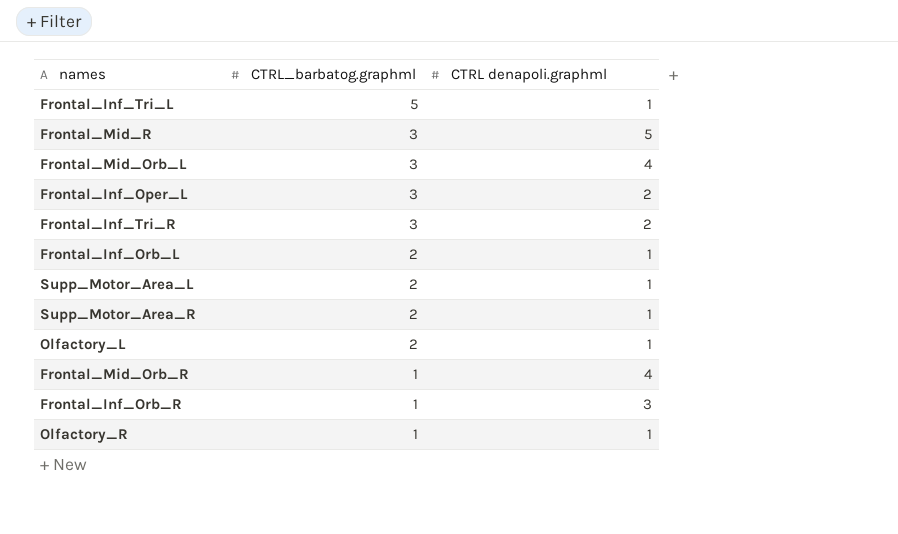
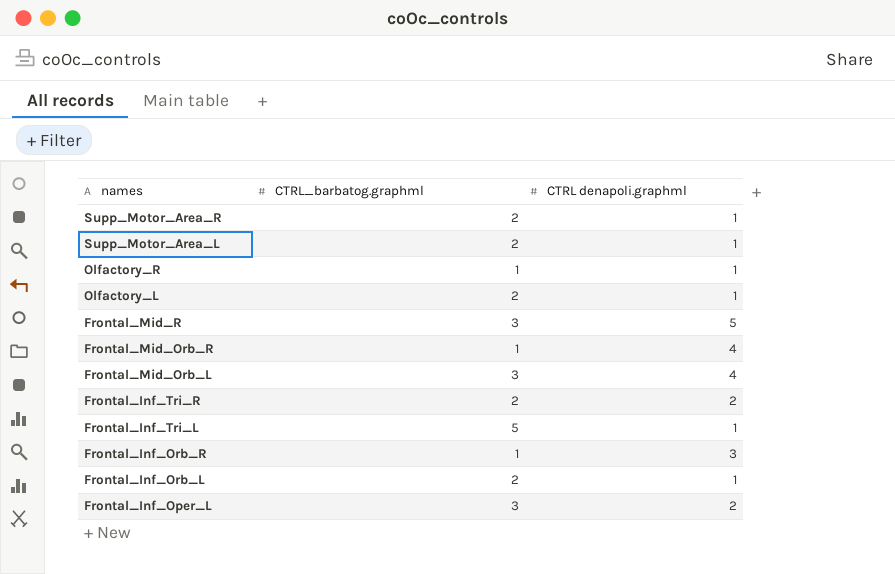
row order: CTRL_barbatog.graphml descending -> names descending
Frontal_Inf_Tri_R | CTRL_barbatog.graphml: 3 -> 2

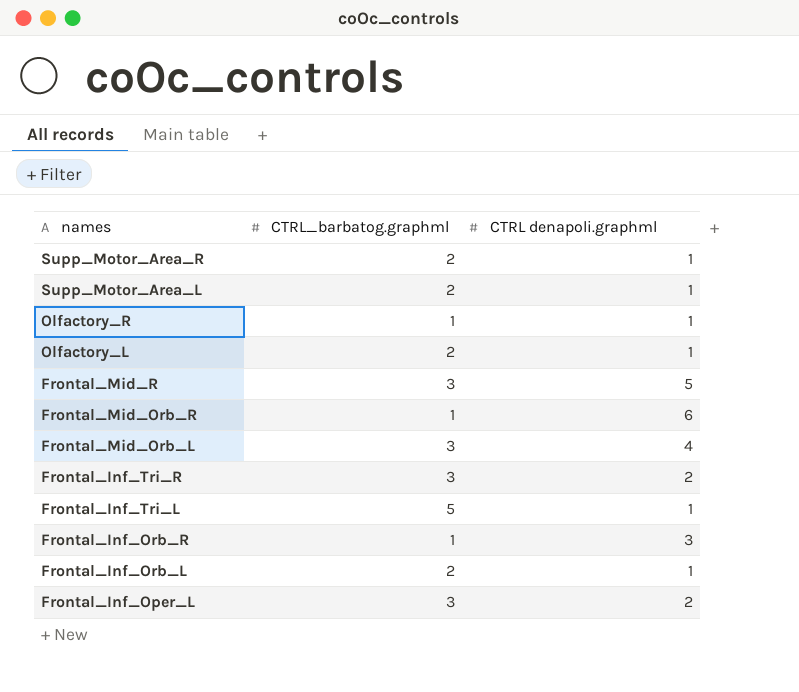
Frontal_Mid_Orb_R | CTRL denapoli.graphml: 4 -> 6
Frontal_Inf_Tri_R | CTRL_barbatog.graphml: 2 -> 3

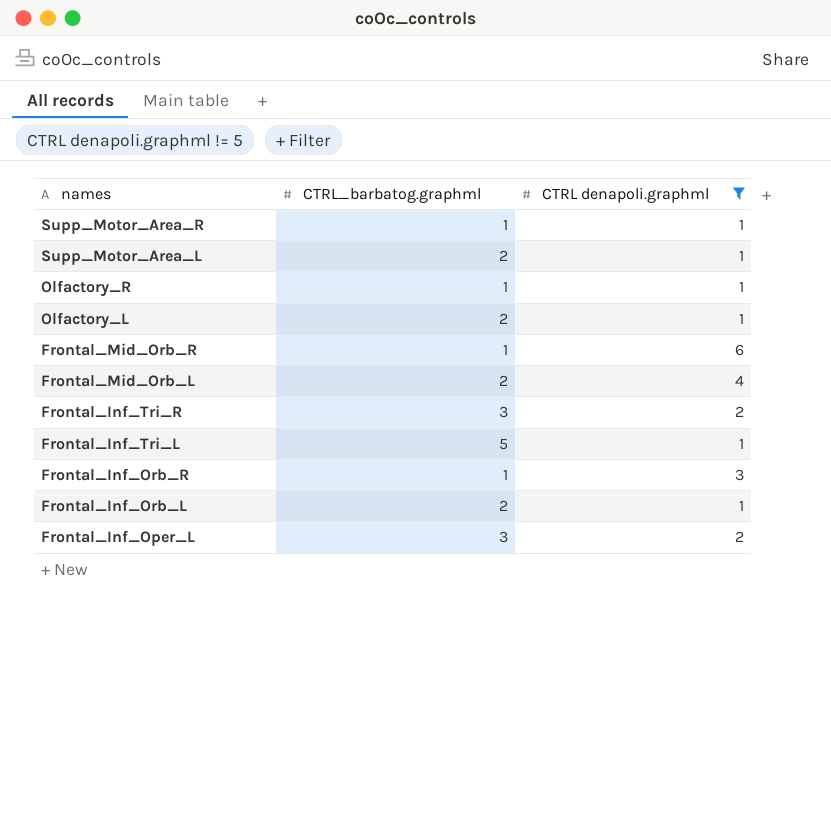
filter: none -> CTRL denapoli.graphml != 5
Supp_Motor_Area_R | CTRL_barbatog.graphml: 2 -> 1
Frontal_Mid_Orb_L | CTRL_barbatog.graphml: 3 -> 2

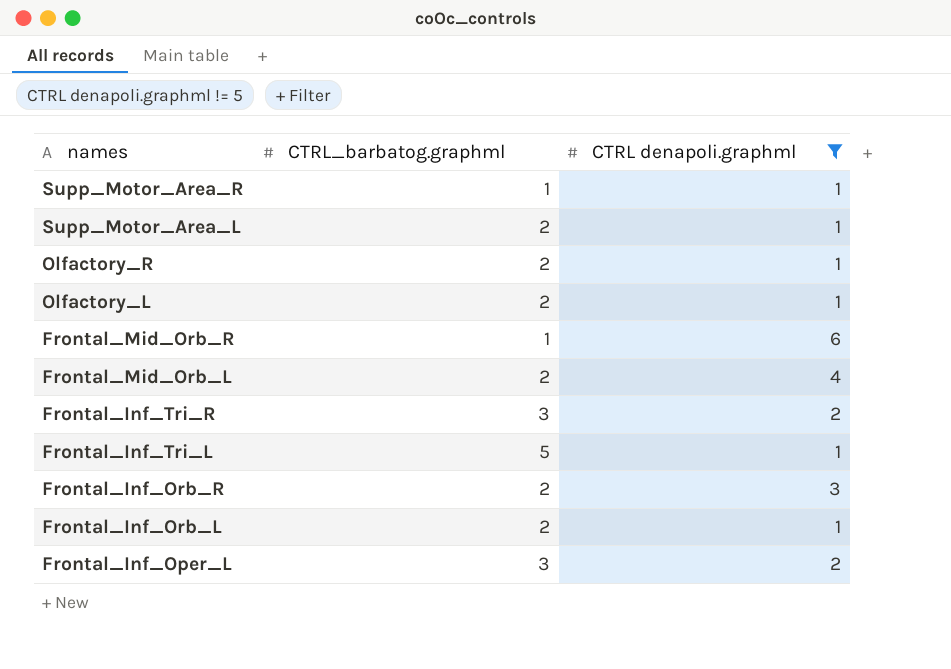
Olfactory_R | CTRL_barbatog.graphml: 1 -> 2
Frontal_Inf_Orb_R | CTRL_barbatog.graphml: 1 -> 2

